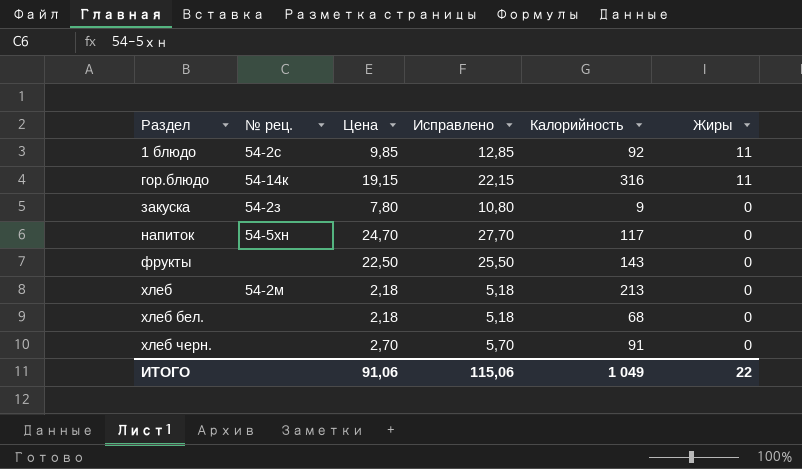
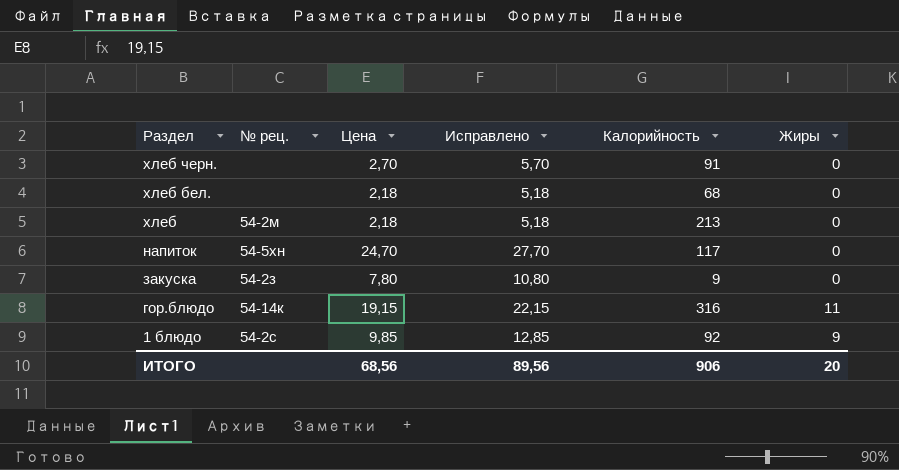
row order: Раздел ascending -> Раздел descending
row фрукты: none | 22,50 | 25,50 | 143 | 0 -> none
1 блюдо | Жиры: 11 -> 9
ИТОГО | Цена: 91,06 -> 68,56
ИТОГО | Исправлено: 115,06 -> 89,56
ИТОГО | Калорийность: 1 049 -> 906
ИТОГО | Жиры: 22 -> 20

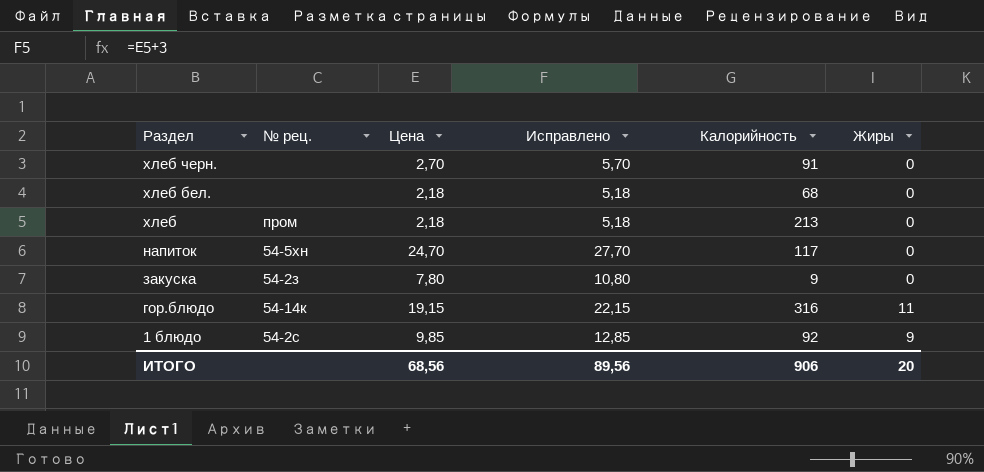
хлеб | № рец.: 54-2м -> пром

